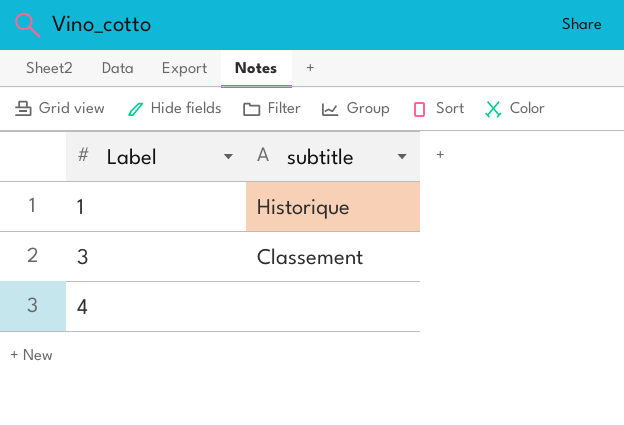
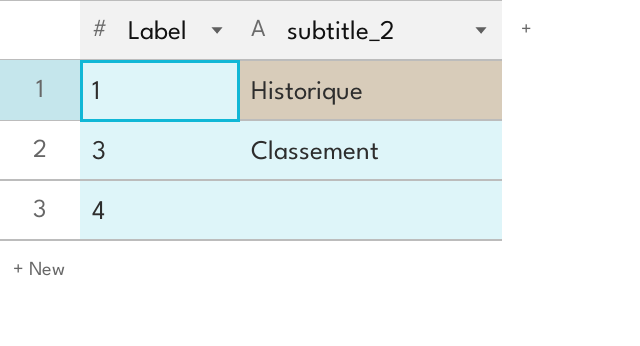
column name: subtitle -> subtitle_2

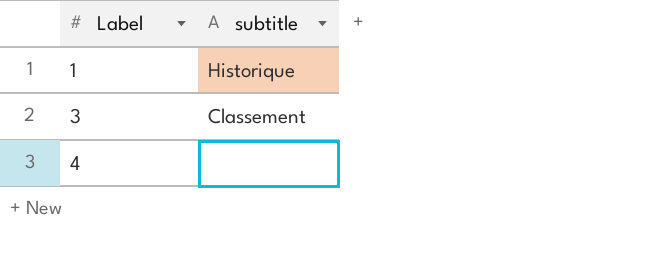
column name: subtitle_2 -> subtitle

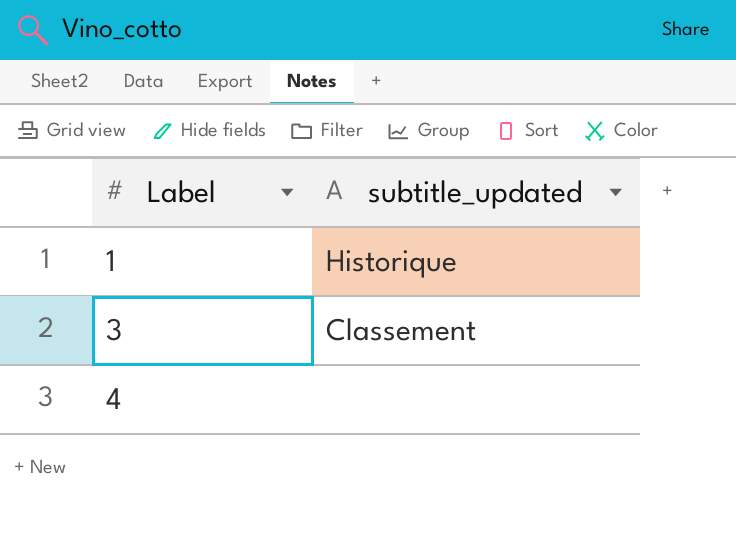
column name: subtitle -> subtitle_updated

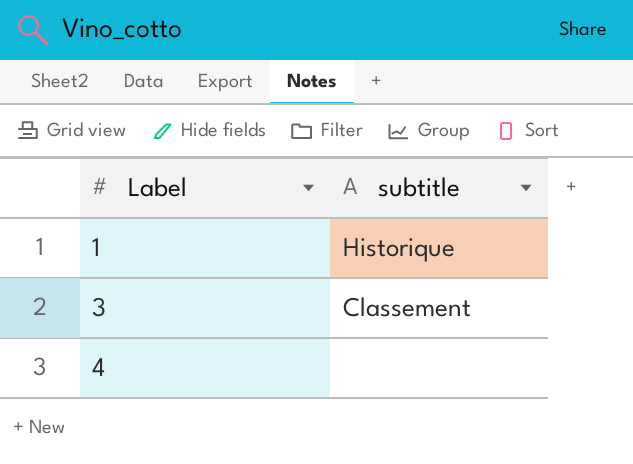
column name: subtitle_updated -> subtitle

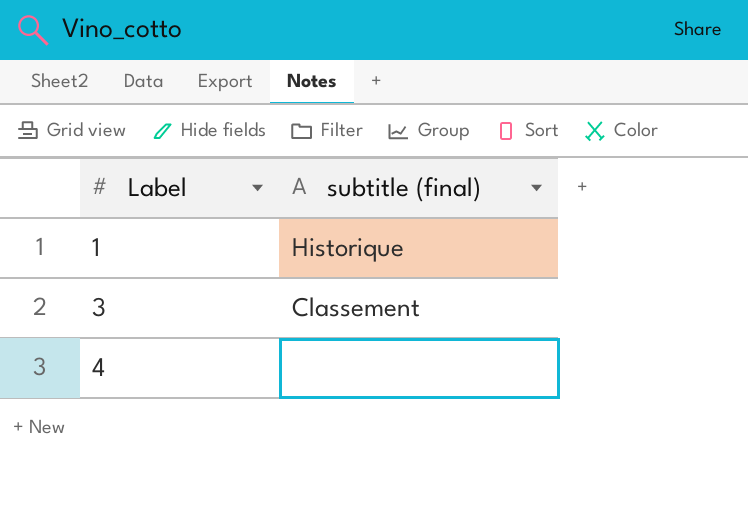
column name: subtitle -> subtitle (final)

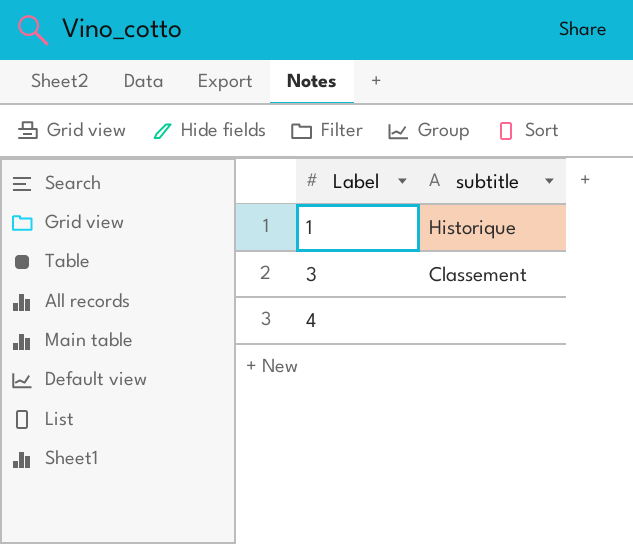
column name: subtitle (final) -> subtitle

